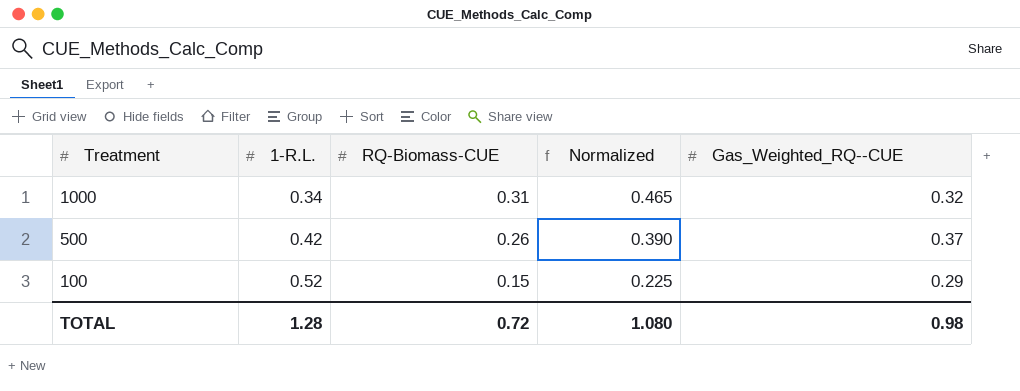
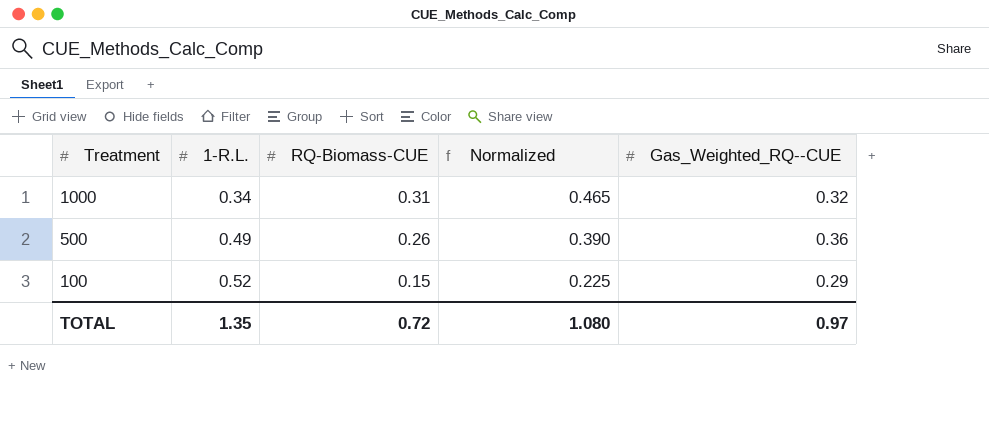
500 | 1-R.L.: 0.42 -> 0.49
500 | Gas_Weighted_RQ--CUE: 0.37 -> 0.36
TOTAL | 1-R.L.: 1.28 -> 1.35
TOTAL | Gas_Weighted_RQ--CUE: 0.98 -> 0.97

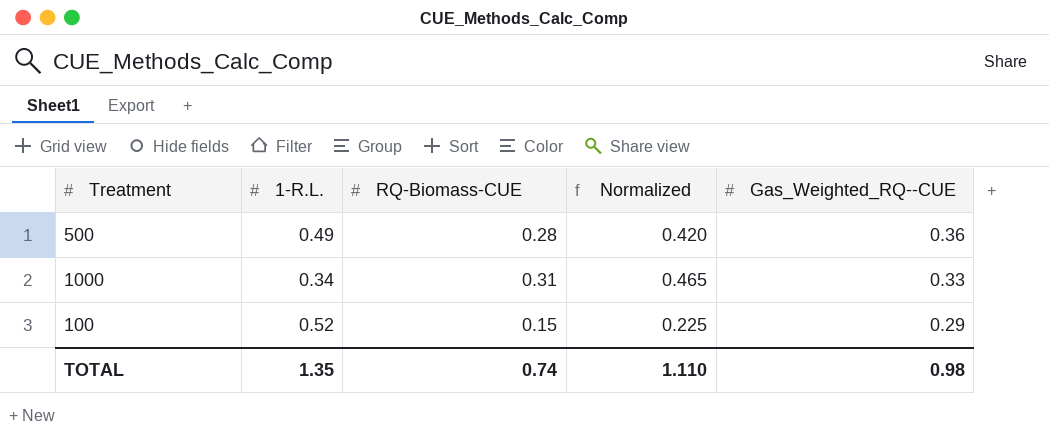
row order: Treatment descending -> Gas_Weighted_RQ--CUE descending
500 | RQ-Biomass-CUE: 0.26 -> 0.28
500 | Normalized: 0.390 -> 0.420
1000 | Gas_Weighted_RQ--CUE: 0.32 -> 0.33
TOTAL | RQ-Biomass-CUE: 0.72 -> 0.74
TOTAL | Normalized: 1.080 -> 1.110
TOTAL | Gas_Weighted_RQ--CUE: 0.97 -> 0.98

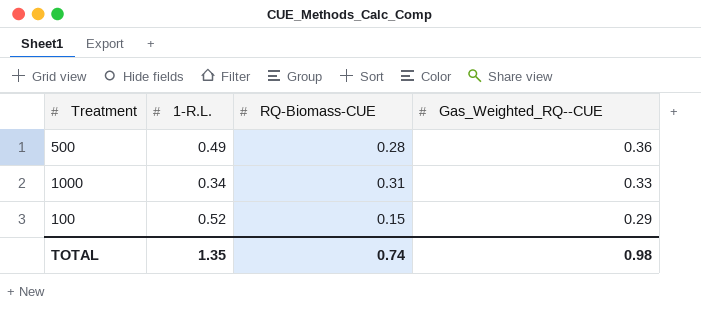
column Normalized | formula: [RQ-Biomass-CUE] * 1.5 -> none

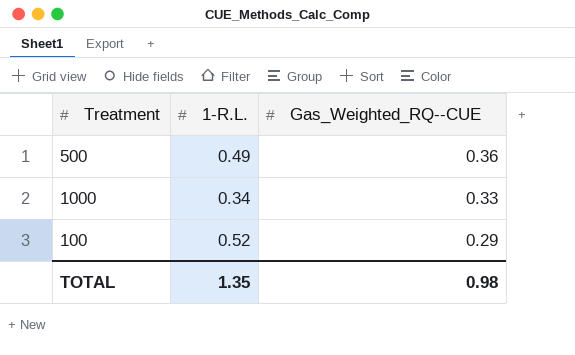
column RQ-Biomass-CUE | position: 3 -> none

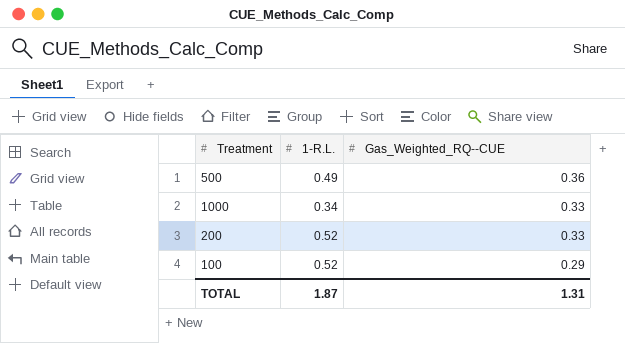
row 200: none -> 0.52 | 0.33
TOTAL | 1-R.L.: 1.35 -> 1.87
TOTAL | Gas_Weighted_RQ--CUE: 0.98 -> 1.31

